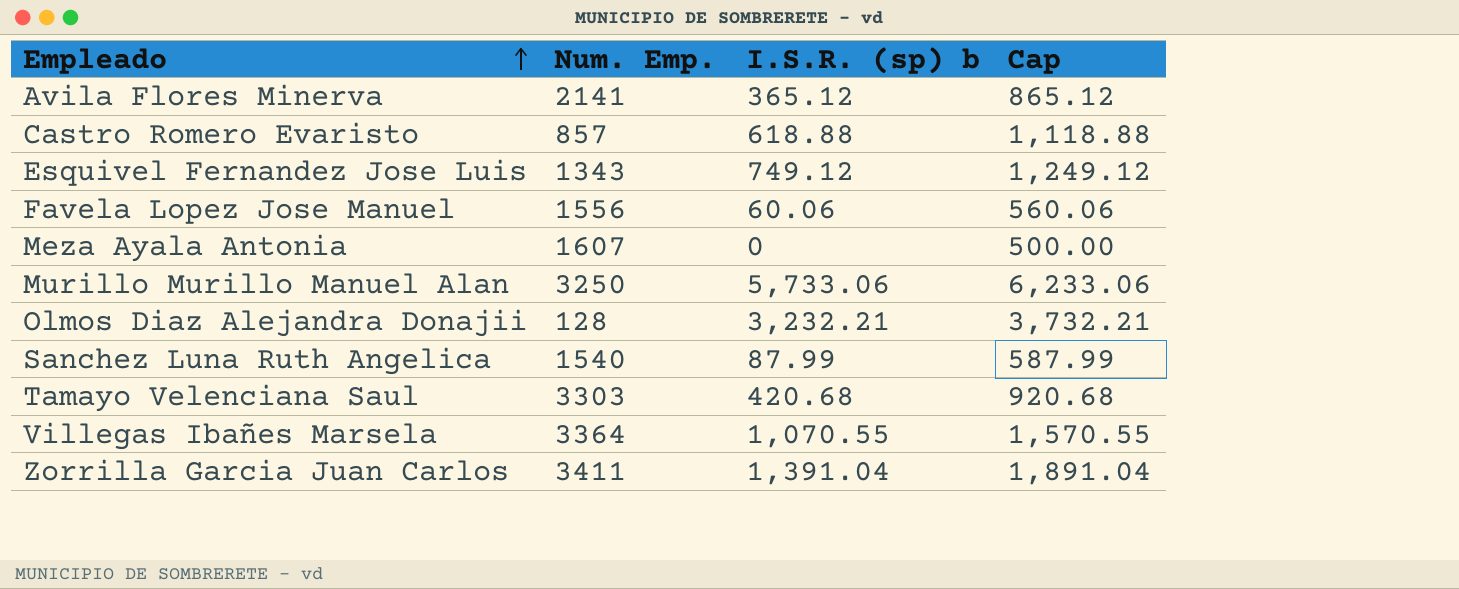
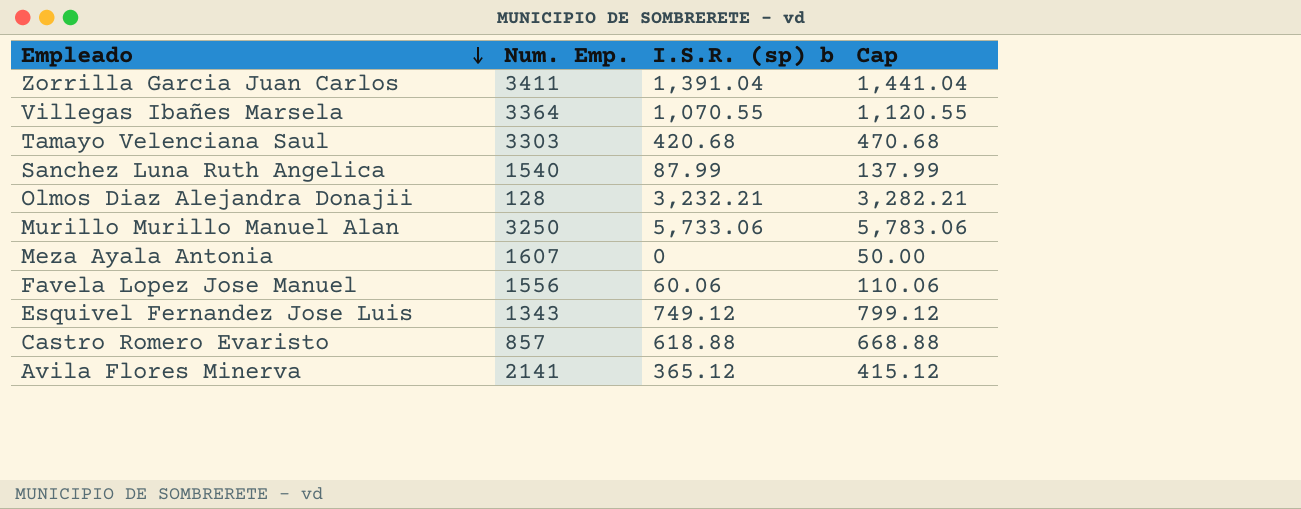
row order: Empleado ascending -> Empleado descending
column Cap | formula: [I.S.R. (sp) b] + 500 -> [I.S.R. (sp) b] + 50

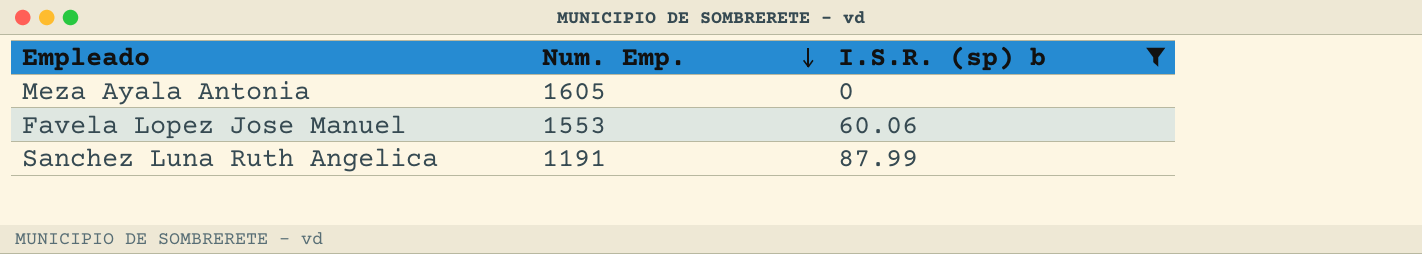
filter: none -> I.S.R. (sp) b <= 87.99
row order: Empleado descending -> Num. Emp. descending
column Cap | formula: [I.S.R. (sp) b] + 50 -> none
Meza Ayala Antonia | Num. Emp.: 1607 -> 1605
Favela Lopez Jose Manuel | Num. Emp.: 1556 -> 1553
Sanchez Luna Ruth Angelica | Num. Emp.: 1540 -> 1191

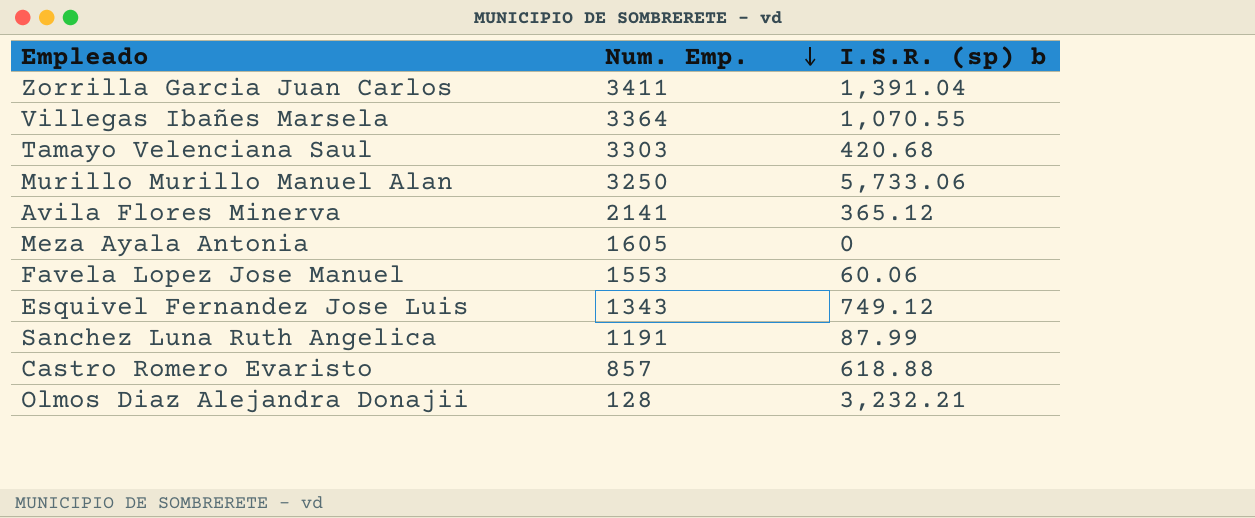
filter: I.S.R. (sp) b <= 87.99 -> none

